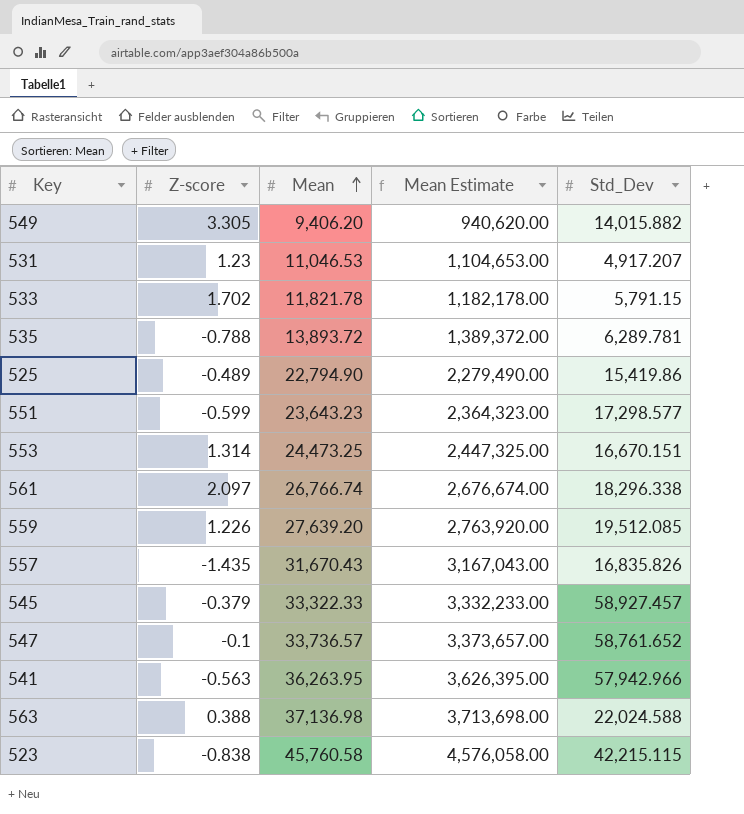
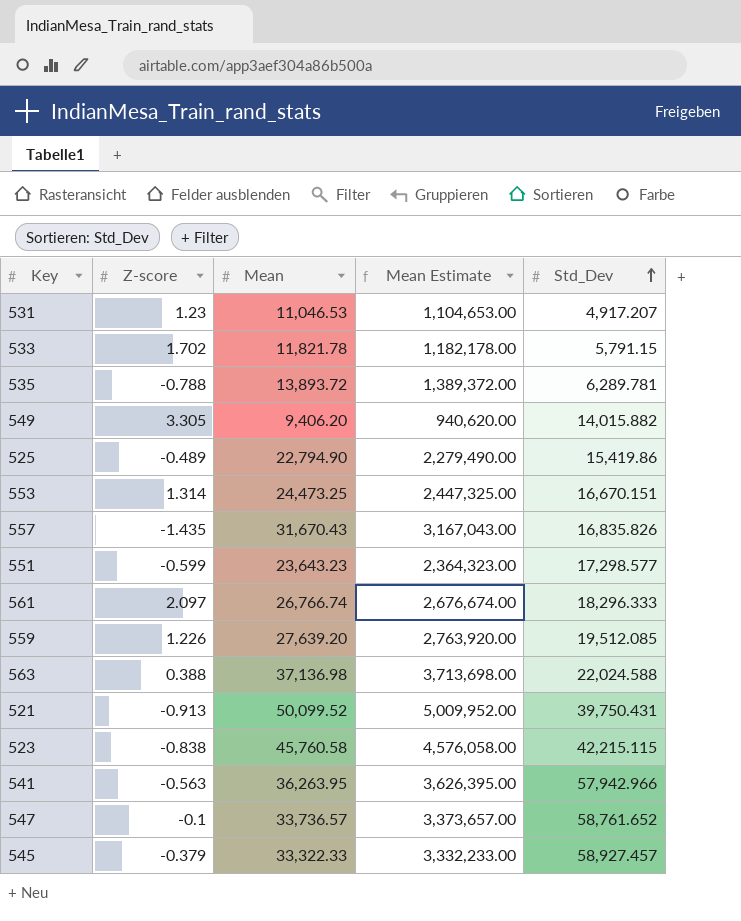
row order: Mean ascending -> Std_Dev ascending
561 | Std_Dev: 18,296.338 -> 18,296.333
row 521: none -> -0.913 | 50,099.52 | 5,009,952.00 | 39,750.431

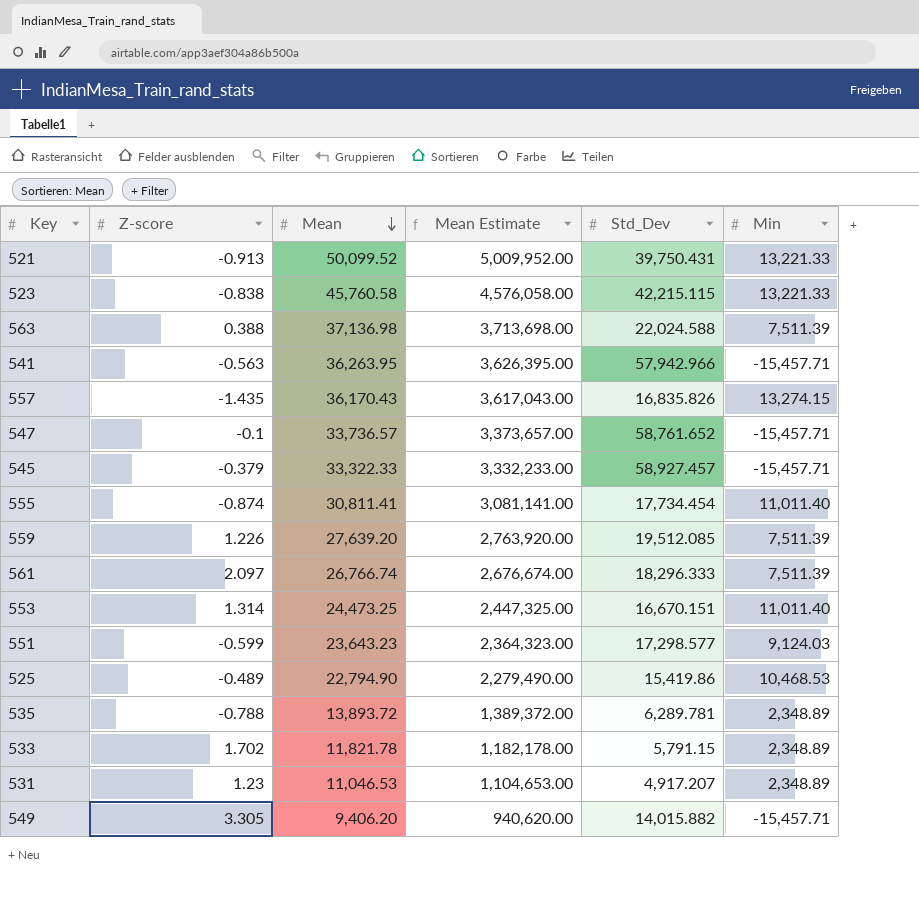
row order: Std_Dev ascending -> Mean descending
column Min | position: none -> 6
557 | Mean: 31,670.43 -> 36,170.43
557 | Mean Estimate: 3,167,043.00 -> 3,617,043.00
row 555: none -> -0.874 | 30,811.41 | 3,081,141.00 | 17,734.454 | 11,011.40

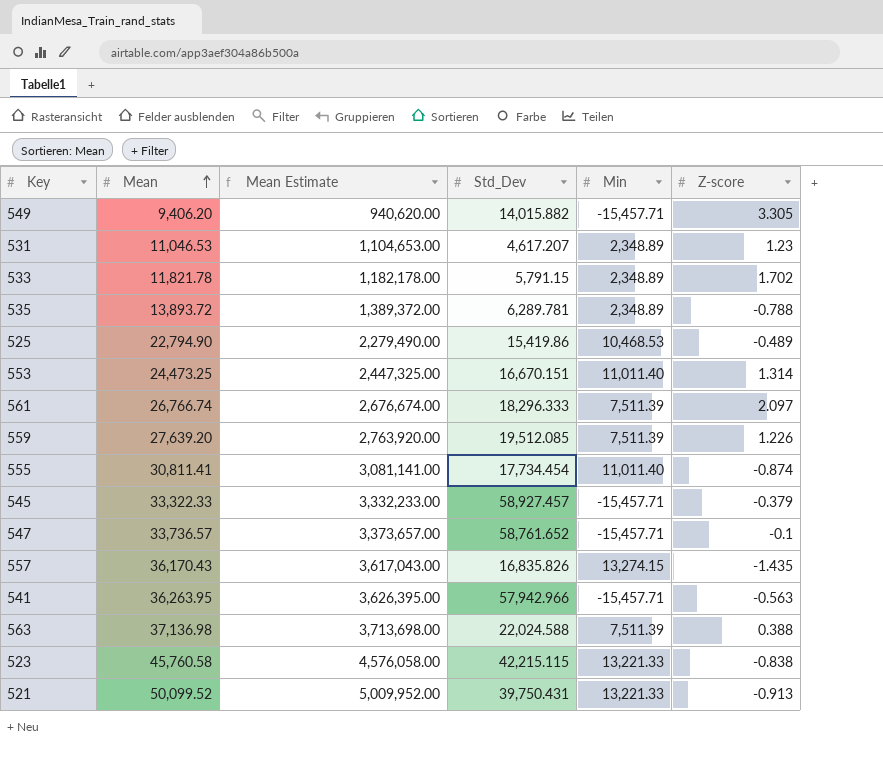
row order: Mean descending -> Mean ascending
column Z-score | position: 2 -> 6
row 551: -0.599 | 23,643.23 | 2,364,323.00 | 17,298.577 | 9,124.03 -> none
531 | Std_Dev: 4,917.207 -> 4,617.207

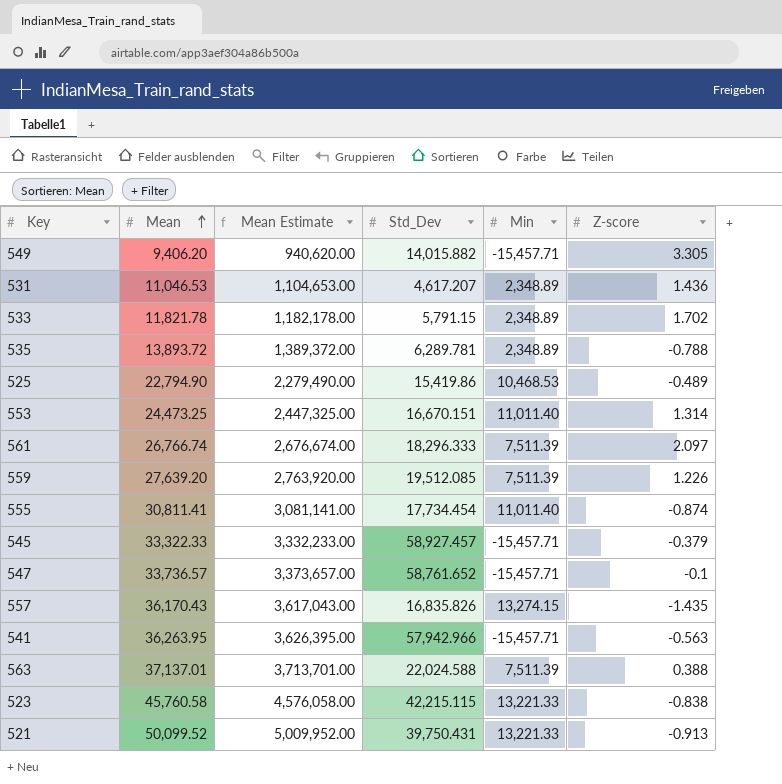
531 | Z-score: 1.23 -> 1.436
563 | Mean: 37,136.98 -> 37,137.01
563 | Mean Estimate: 3,713,698.00 -> 3,713,701.00

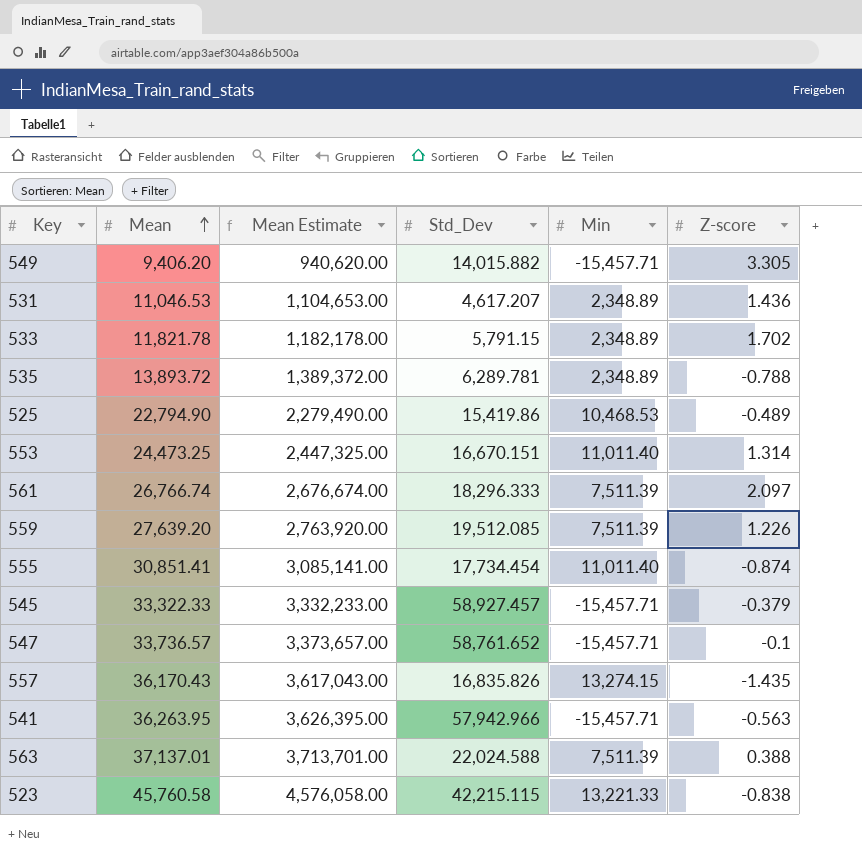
row 521: 50,099.52 | 5,009,952.00 | 39,750.431 | 13,221.33 | -0.913 -> none
555 | Mean: 30,811.41 -> 30,851.41
555 | Mean Estimate: 3,081,141.00 -> 3,085,141.00

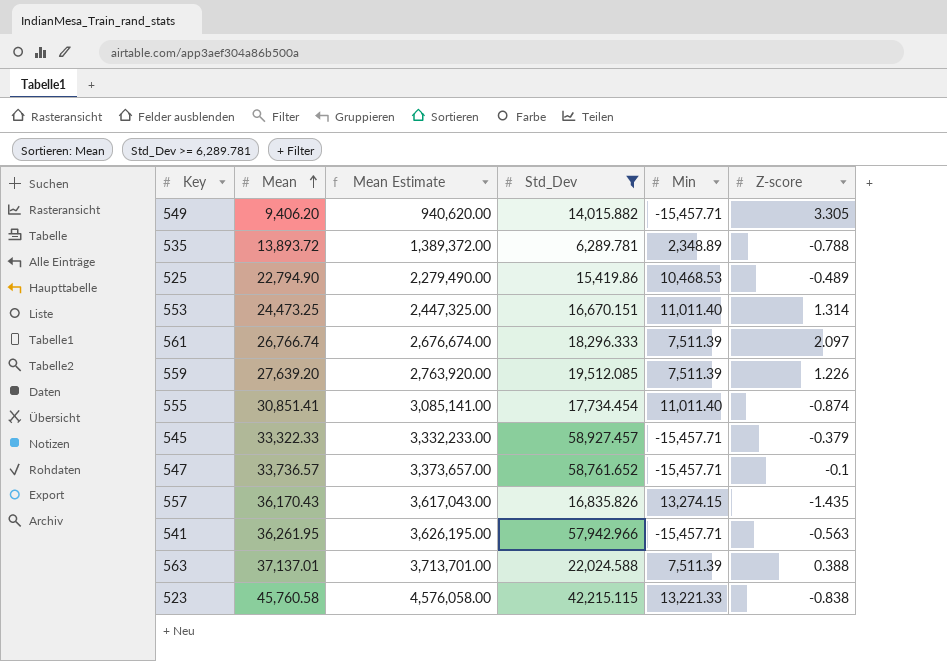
filter: none -> Std_Dev >= 6,289.781
541 | Mean: 36,263.95 -> 36,261.95
541 | Mean Estimate: 3,626,395.00 -> 3,626,195.00

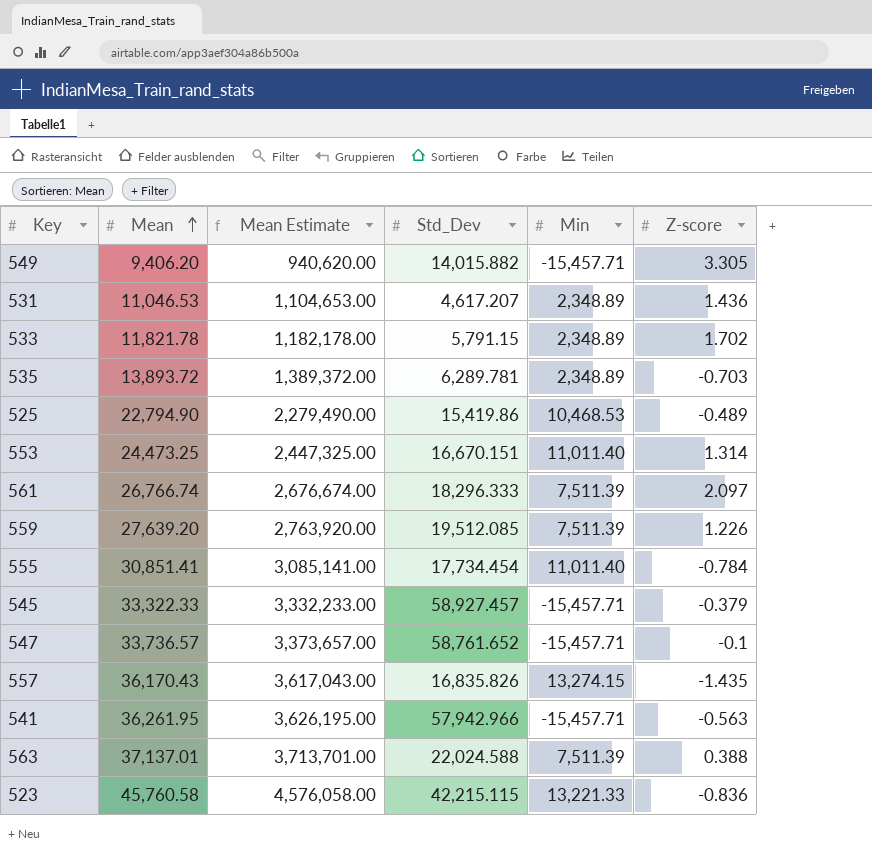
filter: Std_Dev >= 6,289.781 -> none
535 | Z-score: -0.788 -> -0.703
555 | Z-score: -0.874 -> -0.784
523 | Z-score: -0.838 -> -0.836

